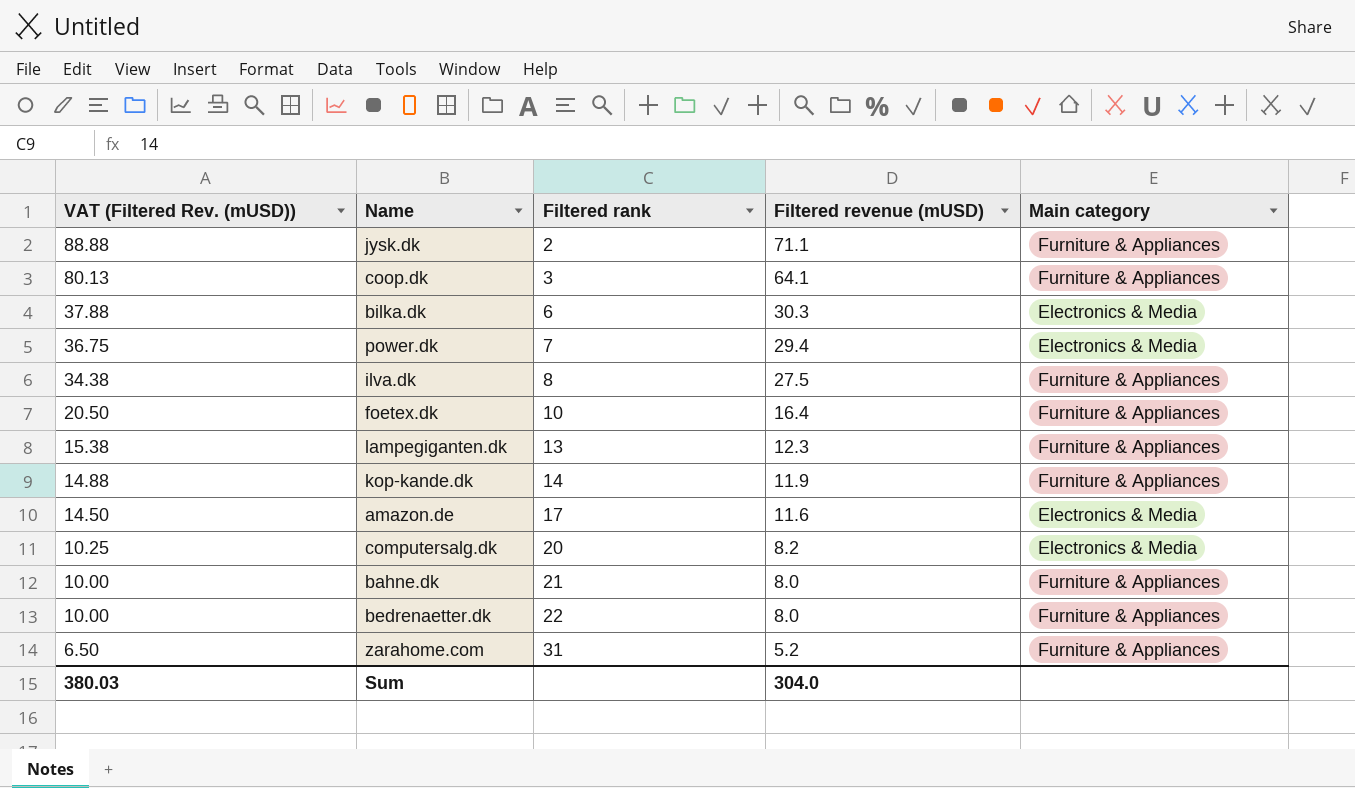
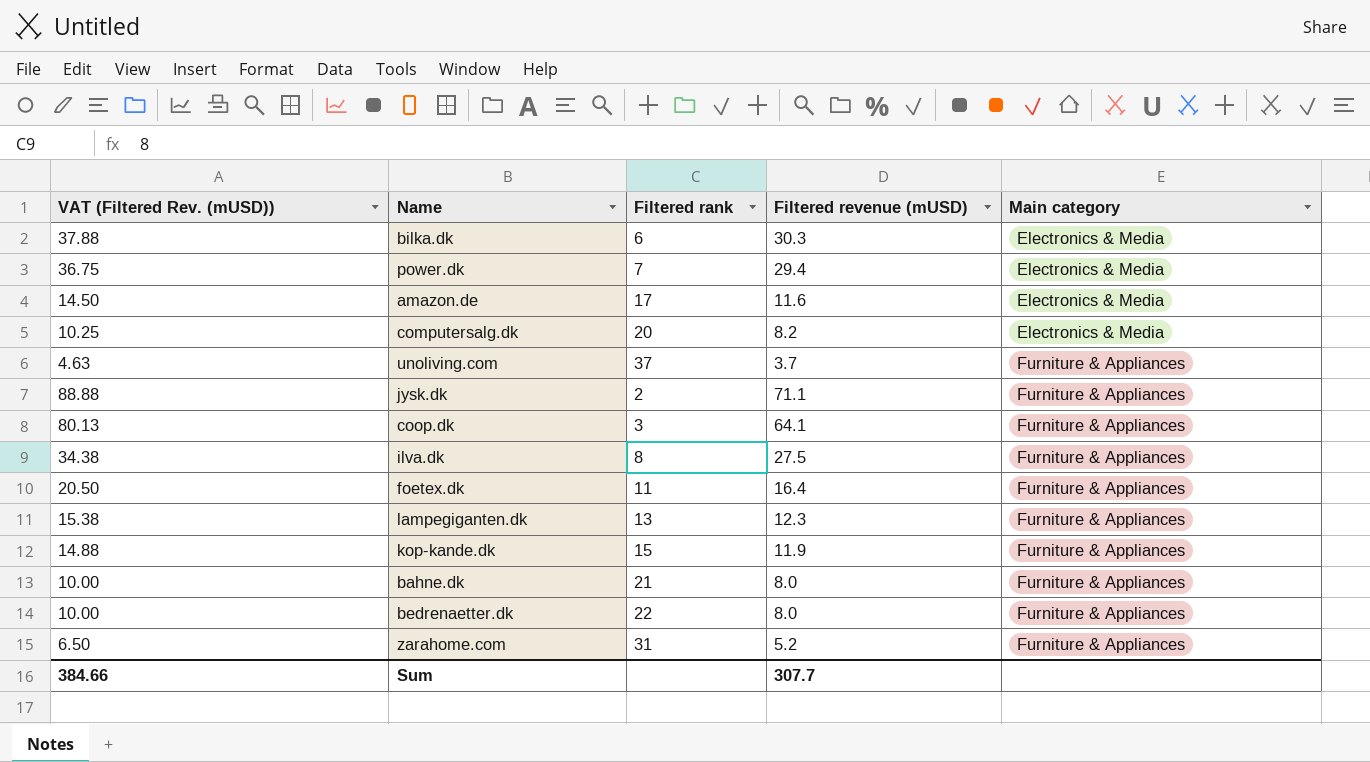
row order: VAT (Filtered Rev. (mUSD)) descending -> Main category ascending
row unoliving.com: none -> 4.63 | 37 | 3.7 | Furniture & Appliances
foetex.dk | Filtered rank: 10 -> 11
kop-kande.dk | Filtered rank: 14 -> 15
Sum | VAT (Filtered Rev. (mUSD)): 380.03 -> 384.66
Sum | Filtered revenue (mUSD): 304.0 -> 307.7

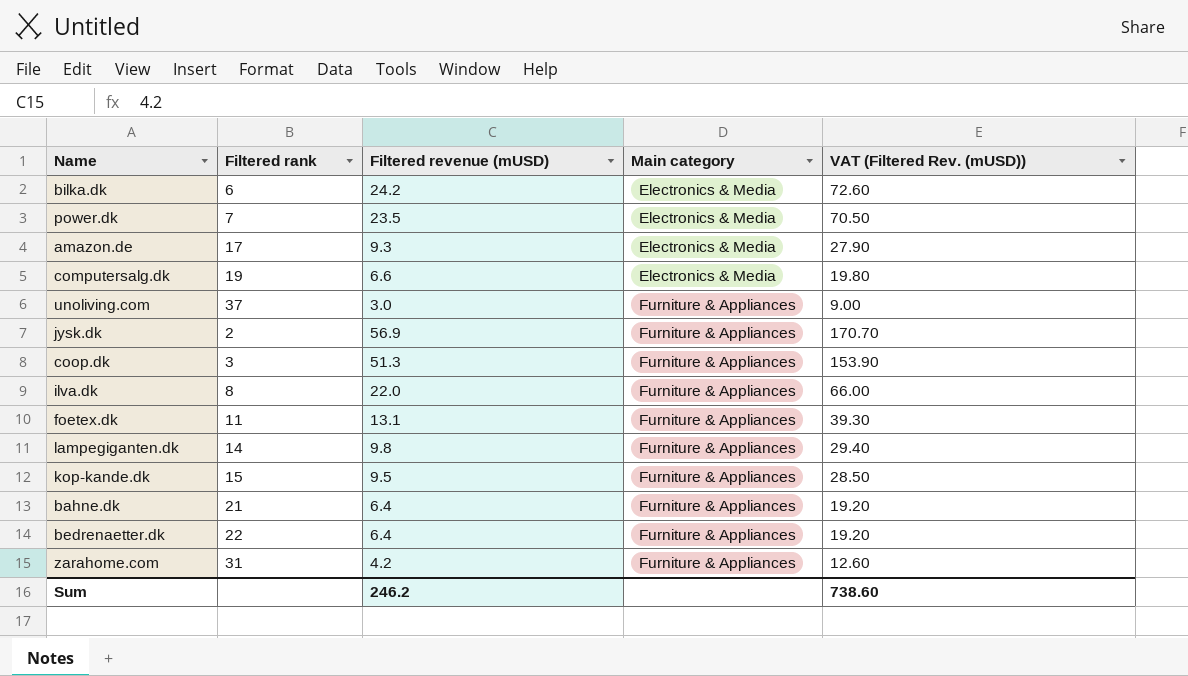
column VAT (Filtered Rev. (mUSD)) | formula: [Filtered revenue (mUSD)] * 1.25 -> [Filtered revenue (mUSD)] * 3
column VAT (Filtered Rev. (mUSD)) | position: 1 -> 5
bilka.dk | Filtered revenue (mUSD): 30.3 -> 24.2
power.dk | Filtered revenue (mUSD): 29.4 -> 23.5
amazon.de | Filtered revenue (mUSD): 11.6 -> 9.3
computersalg.dk | Filtered rank: 20 -> 19
computersalg.dk | Filtered revenue (mUSD): 8.2 -> 6.6
unoliving.com | Filtered revenue (mUSD): 3.7 -> 3.0
jysk.dk | Filtered revenue (mUSD): 71.1 -> 56.9
coop.dk | Filtered revenue (mUSD): 64.1 -> 51.3
ilva.dk | Filtered revenue (mUSD): 27.5 -> 22.0
foetex.dk | Filtered revenue (mUSD): 16.4 -> 13.1
lampegiganten.dk | Filtered rank: 13 -> 14
lampegiganten.dk | Filtered revenue (mUSD): 12.3 -> 9.8
kop-kande.dk | Filtered revenue (mUSD): 11.9 -> 9.5
bahne.dk | Filtered revenue (mUSD): 8.0 -> 6.4
bedrenaetter.dk | Filtered revenue (mUSD): 8.0 -> 6.4
zarahome.com | Filtered revenue (mUSD): 5.2 -> 4.2
Sum | Filtered revenue (mUSD): 307.7 -> 246.2
Sum | VAT (Filtered Rev. (mUSD)): 384.66 -> 738.60

